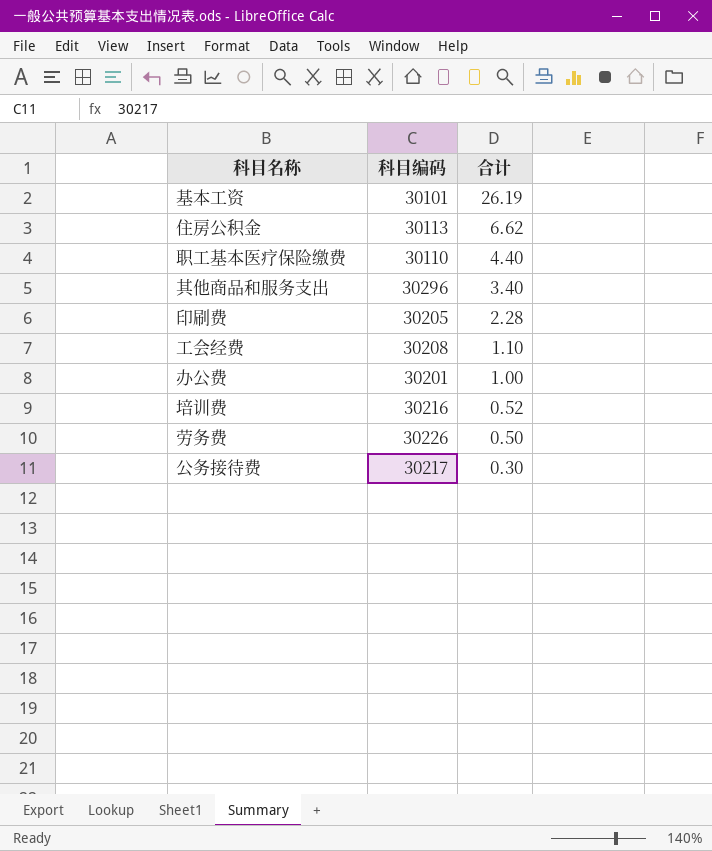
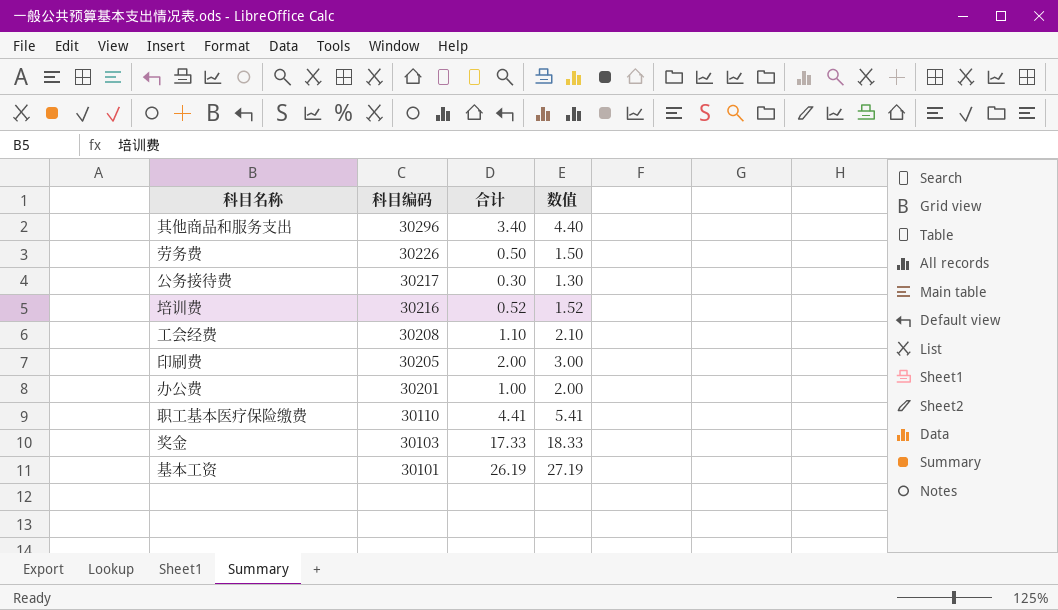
row order: 合计 descending -> 科目编码 descending
column 数值 | formula: none -> [合计] + 1
row 住房公积金: 30113 | 6.62 -> none
印刷费 | 合计: 2.28 -> 2.00
职工基本医疗保险缴费 | 合计: 4.40 -> 4.41
row 奖金: none -> 30103 | 17.33 | 18.33

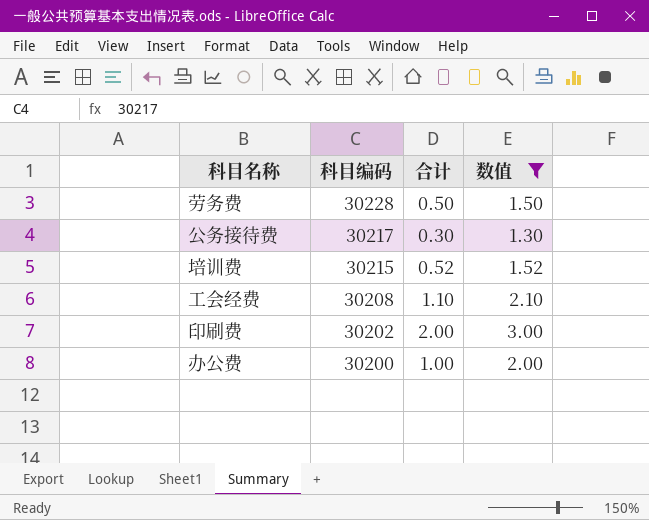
filter: none -> 数值 <= 3.00
劳务费 | 科目编码: 30226 -> 30228
培训费 | 科目编码: 30216 -> 30215
印刷费 | 科目编码: 30205 -> 30202
办公费 | 科目编码: 30201 -> 30200

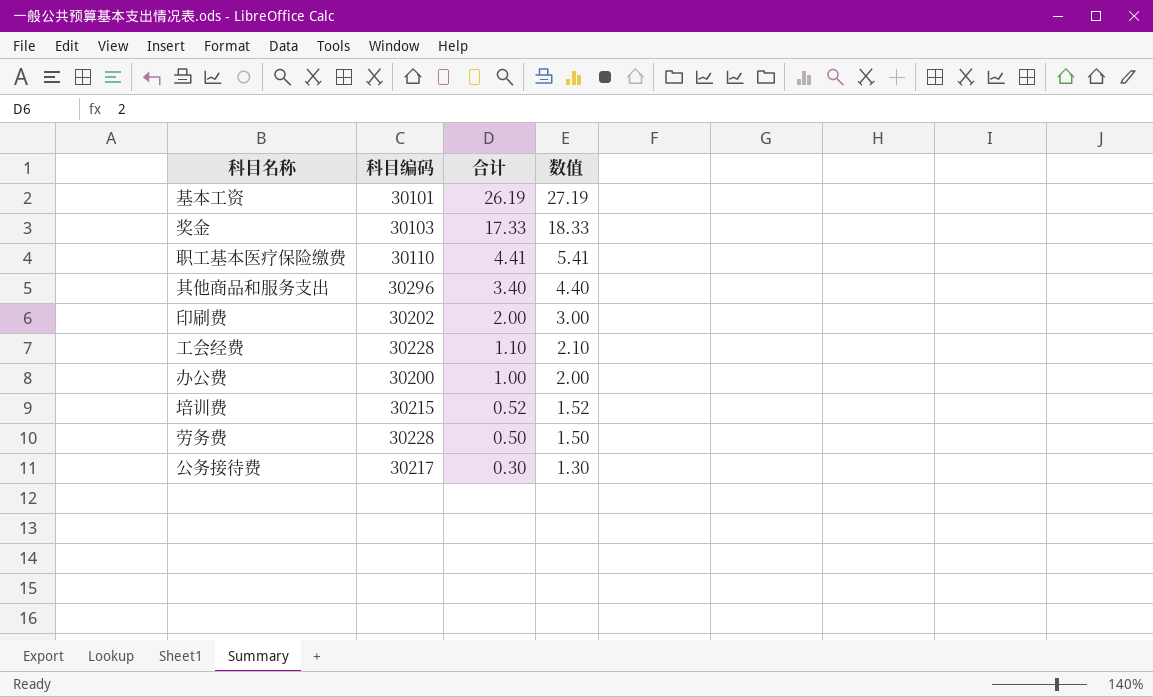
filter: 数值 <= 3.00 -> none
row order: 科目编码 descending -> 合计 descending
工会经费 | 科目编码: 30208 -> 30228

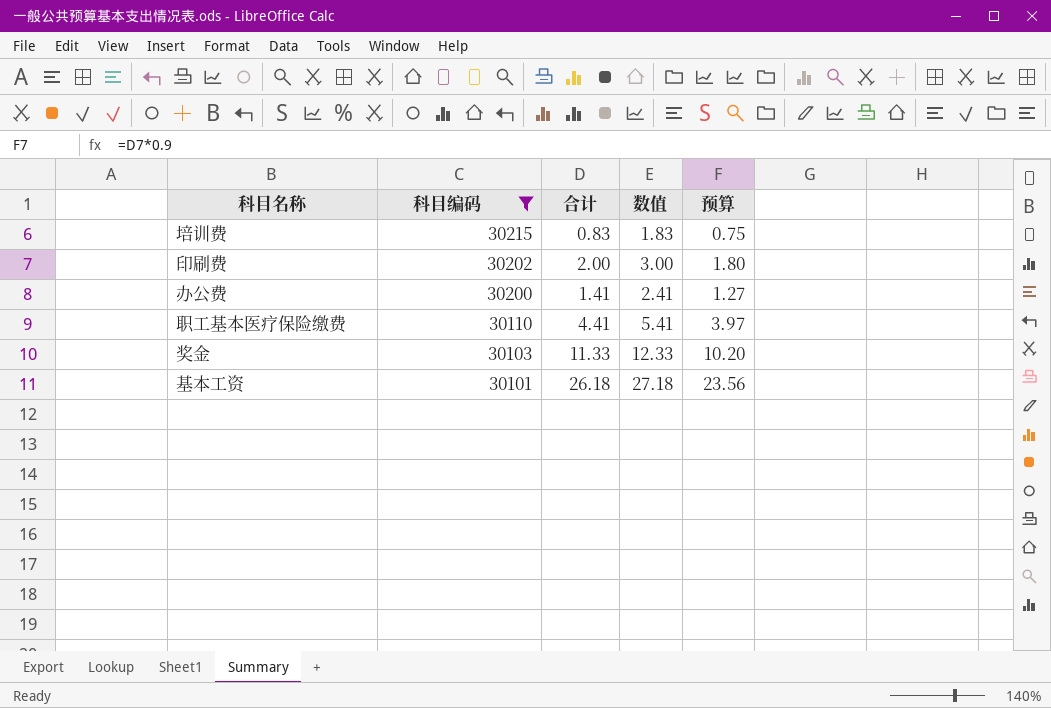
filter: none -> 科目编码 <= 30215
row order: 合计 descending -> 科目编码 descending
column 预算 | formula: none -> [合计] * 0.9
培训费 | 合计: 0.52 -> 0.83
培训费 | 数值: 1.52 -> 1.83
办公费 | 合计: 1.00 -> 1.41
办公费 | 数值: 2.00 -> 2.41
奖金 | 合计: 17.33 -> 11.33
奖金 | 数值: 18.33 -> 12.33
基本工资 | 合计: 26.19 -> 26.18
基本工资 | 数值: 27.19 -> 27.18

